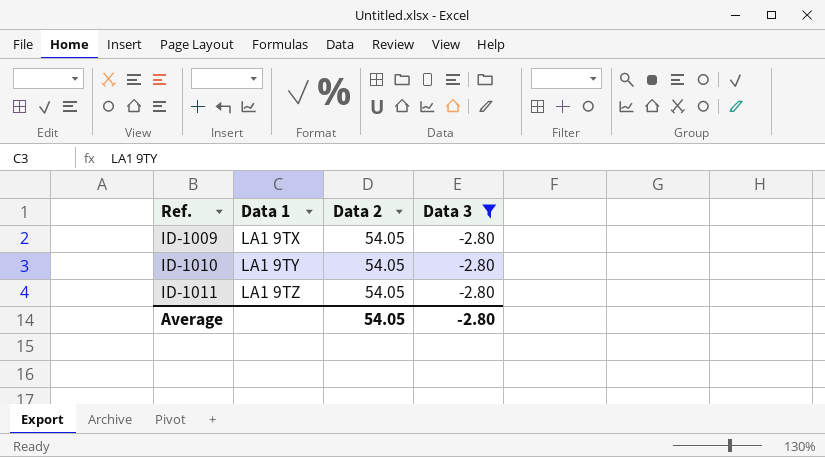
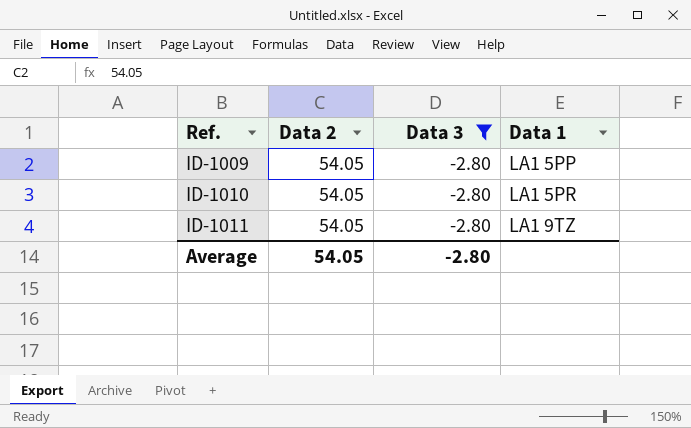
column Data 1 | position: 2 -> 4
ID-1009 | Data 1: LA1 9TX -> LA1 5PP
ID-1010 | Data 1: LA1 9TY -> LA1 5PR

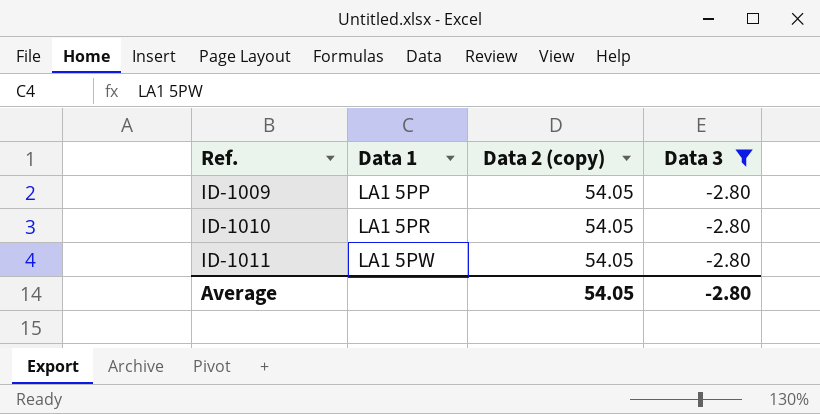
column Data 1 | position: 4 -> 2
column name: Data 2 -> Data 2 (copy)
ID-1011 | Data 1: LA1 9TZ -> LA1 5PW

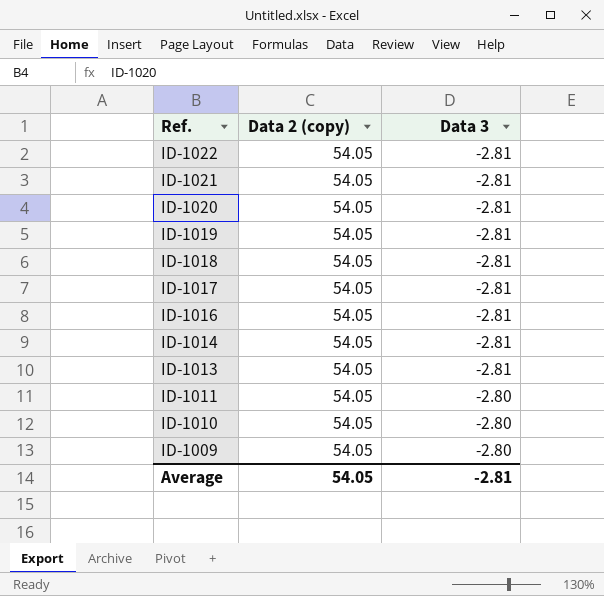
filter: Data 3 = -2.80 -> none
row order: Ref. ascending -> Ref. descending
column Data 1 | position: 2 -> none
Average | Data 3: -2.80 -> -2.81

